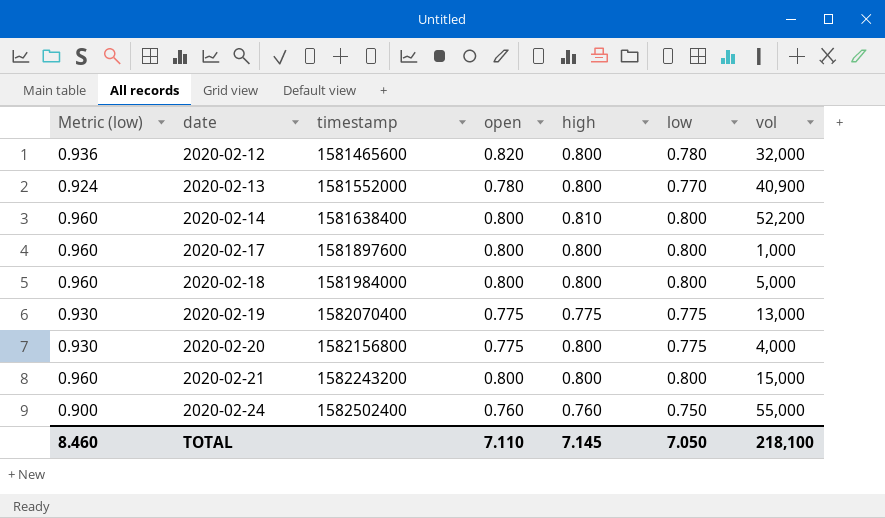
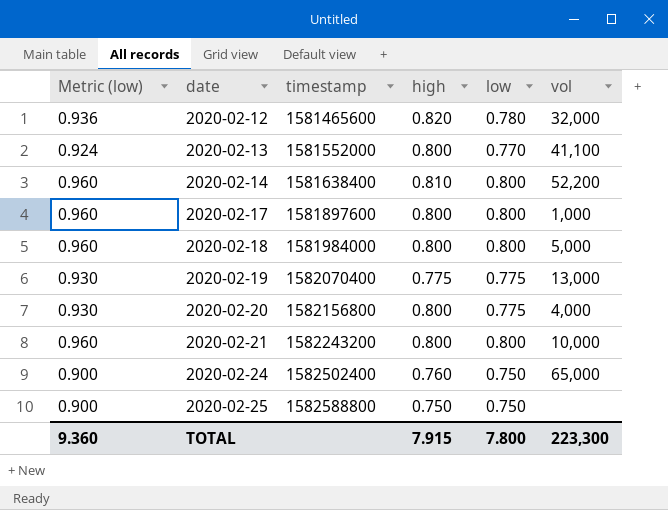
column open | position: 4 -> none
2020-02-12 | high: 0.800 -> 0.820
2020-02-13 | vol: 40,900 -> 41,100
2020-02-21 | vol: 15,000 -> 10,000
2020-02-24 | vol: 55,000 -> 65,000
row 2020-02-25: none -> 0.900 | 1582588800 | 0.750 | 0.750 | none
TOTAL | Metric (low): 8.460 -> 9.360
TOTAL | high: 7.145 -> 7.915
TOTAL | low: 7.050 -> 7.800
TOTAL | vol: 218,100 -> 223,300

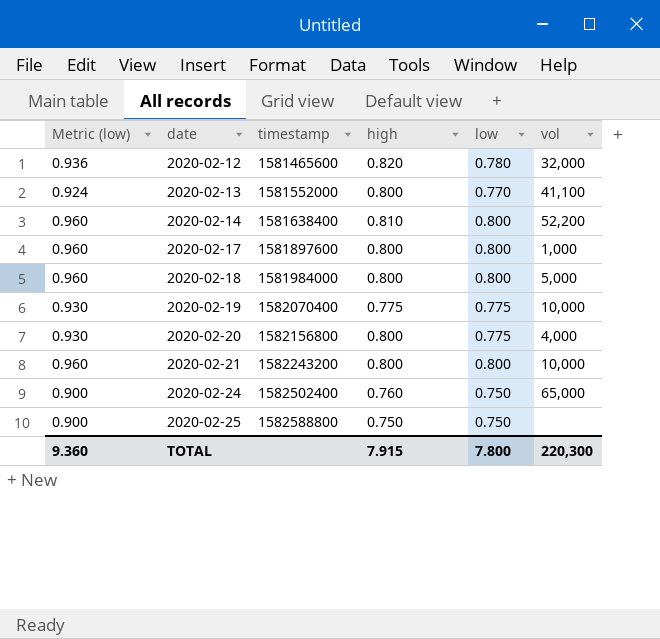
2020-02-19 | vol: 13,000 -> 10,000
TOTAL | vol: 223,300 -> 220,300

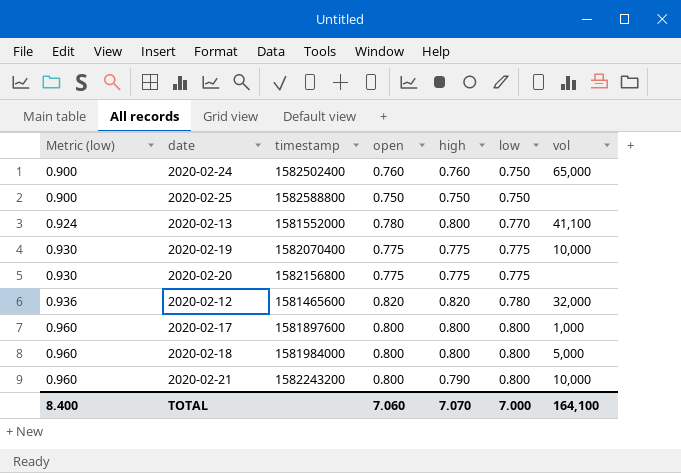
row order: date ascending -> Metric (low) ascending
column open | position: none -> 4
row 2020-02-14: 0.960 | 1581638400 | 0.810 | 0.800 | 52,200 -> none
2020-02-20 | high: 0.800 -> 0.775
2020-02-20 | vol: 4,000 -> none
2020-02-21 | high: 0.800 -> 0.790
TOTAL | Metric (low): 9.360 -> 8.400
TOTAL | high: 7.915 -> 7.070
TOTAL | low: 7.800 -> 7.000
TOTAL | vol: 220,300 -> 164,100

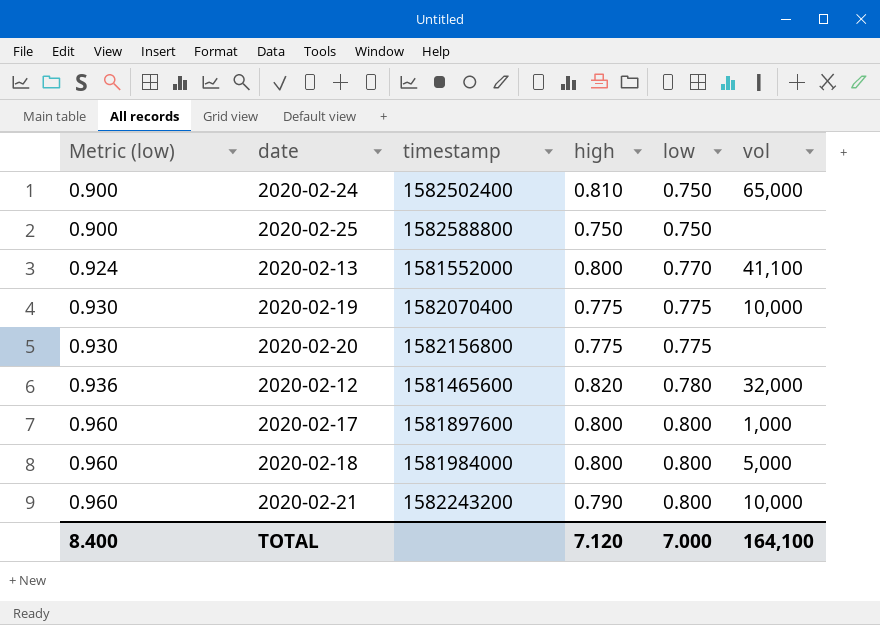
column open | position: 4 -> none
2020-02-24 | high: 0.760 -> 0.810
TOTAL | high: 7.070 -> 7.120

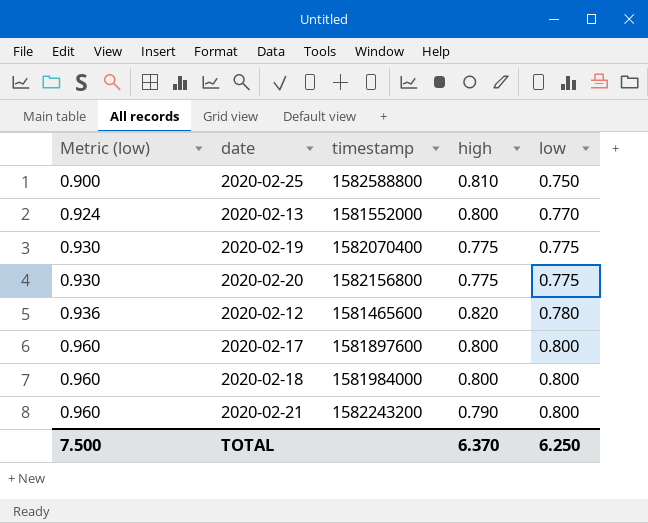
column vol | position: 6 -> none
row 2020-02-24: 0.900 | 1582502400 | 0.810 | 0.750 | 65,000 -> none
2020-02-25 | high: 0.750 -> 0.810
TOTAL | Metric (low): 8.400 -> 7.500
TOTAL | high: 7.120 -> 6.370
TOTAL | low: 7.000 -> 6.250

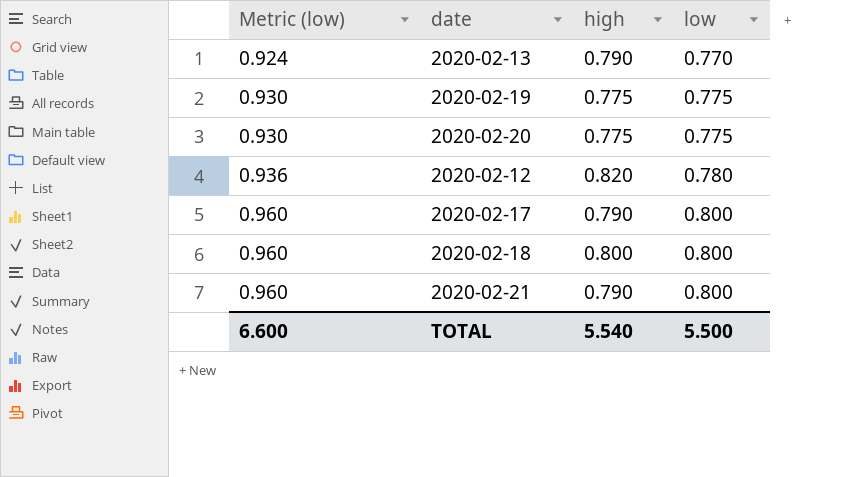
column timestamp | position: 3 -> none
row 2020-02-25: 0.900 | 1582588800 | 0.810 | 0.750 -> none
2020-02-13 | high: 0.800 -> 0.790
2020-02-17 | high: 0.800 -> 0.790
TOTAL | Metric (low): 7.500 -> 6.600
TOTAL | high: 6.370 -> 5.540
TOTAL | low: 6.250 -> 5.500

